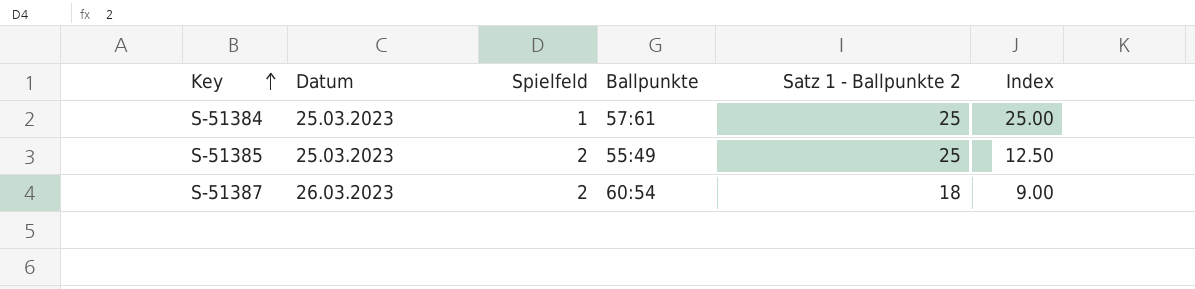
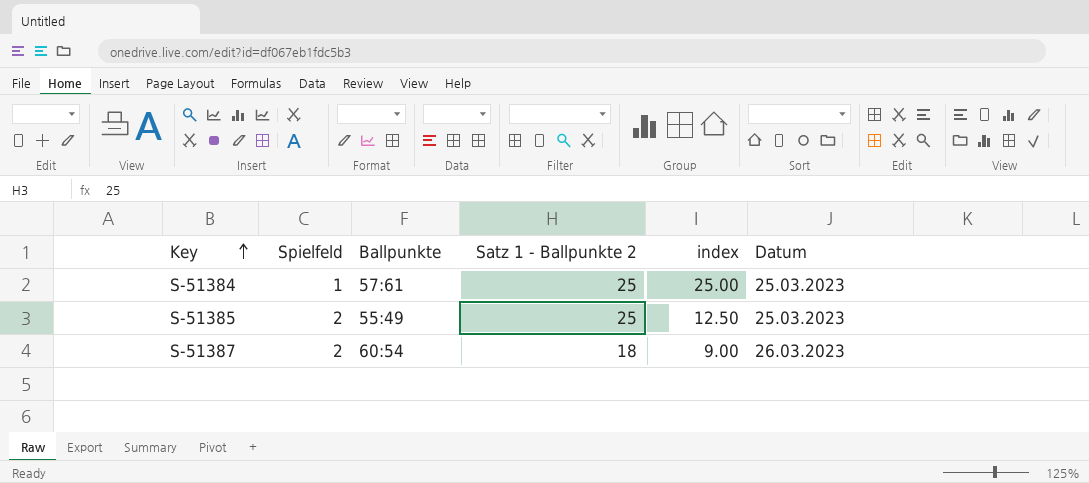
column name: Index -> index
column Datum | position: 2 -> 6

